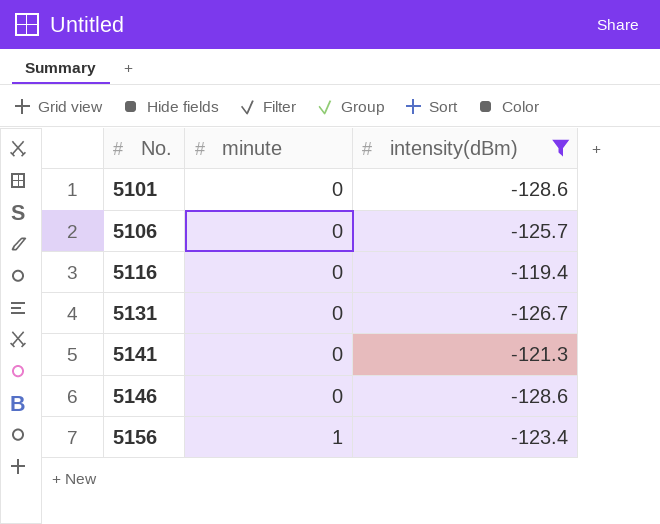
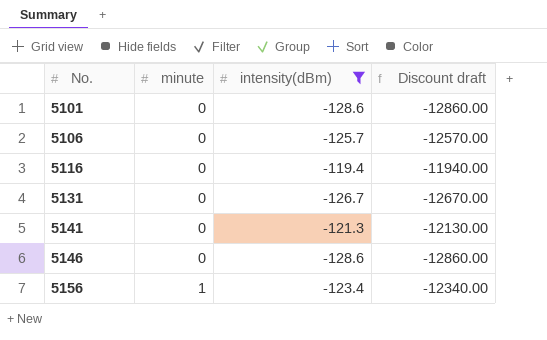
column Discount draft | formula: none -> [intensity(dBm)] * 100

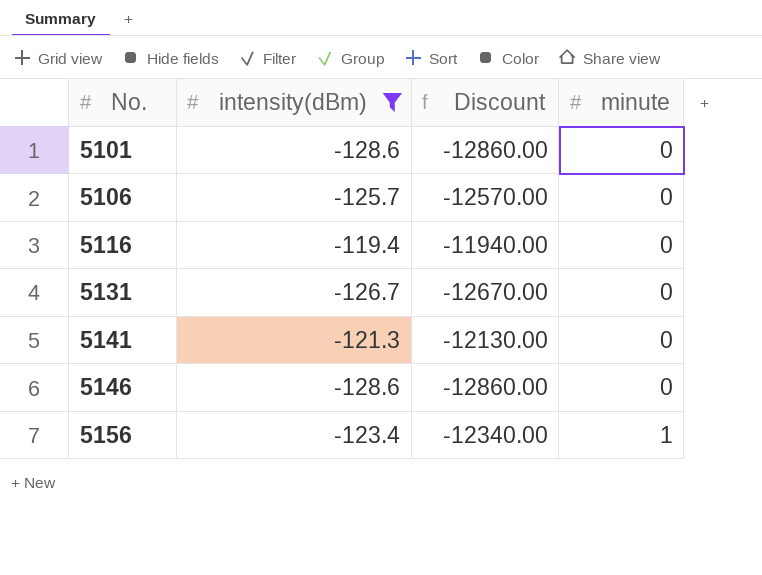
column name: Discount draft -> Discount
column minute | position: 2 -> 4

